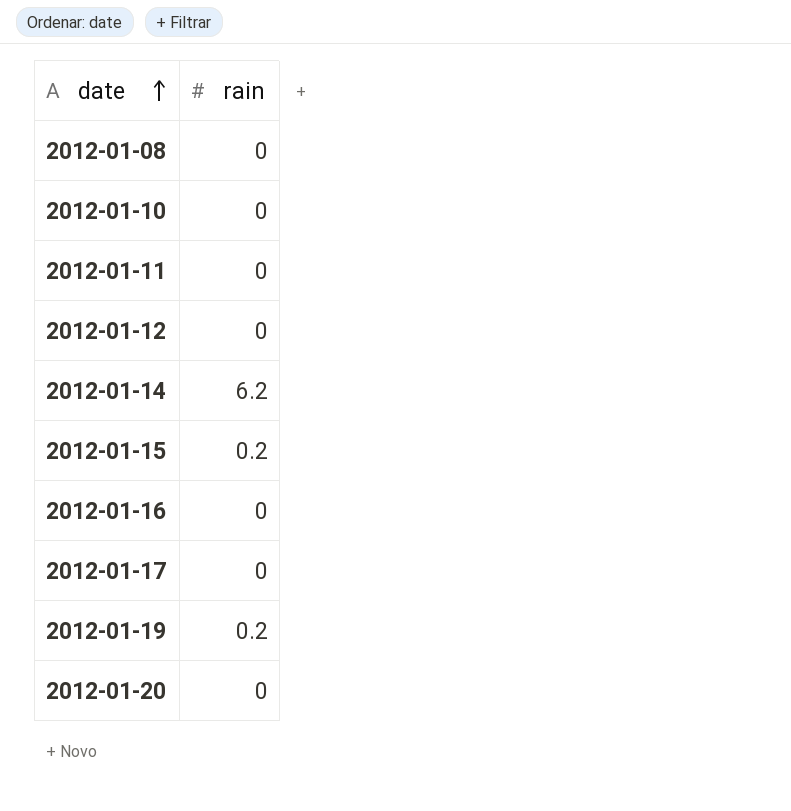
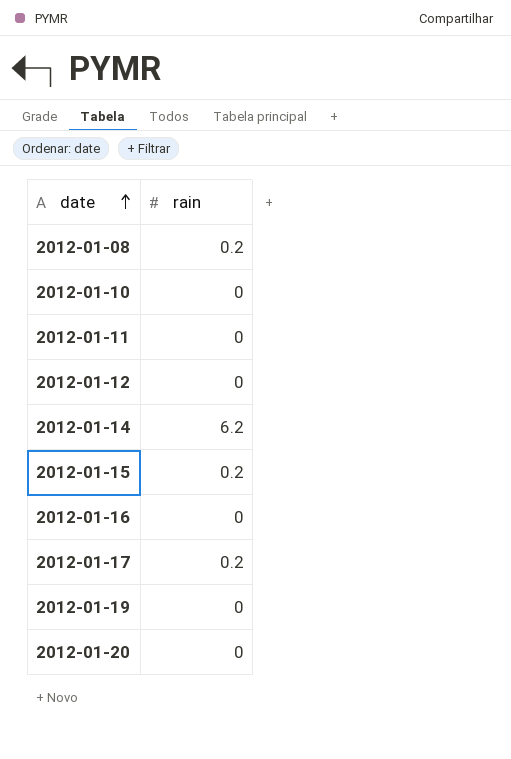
2012-01-08 | rain: 0 -> 0.2
2012-01-17 | rain: 0 -> 0.2
2012-01-19 | rain: 0.2 -> 0

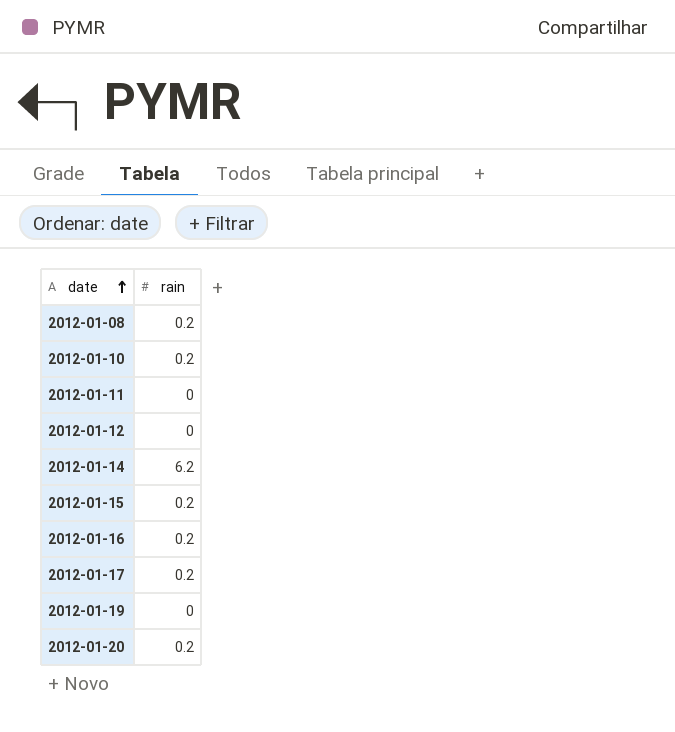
2012-01-10 | rain: 0 -> 0.2
2012-01-16 | rain: 0 -> 0.2
2012-01-20 | rain: 0 -> 0.2

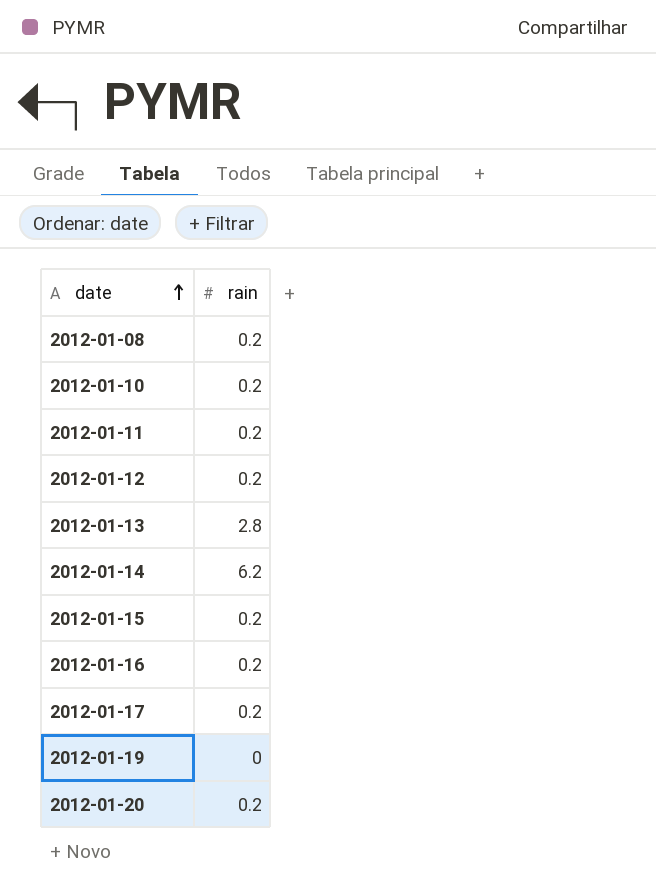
2012-01-11 | rain: 0 -> 0.2
2012-01-12 | rain: 0 -> 0.2
row 2012-01-13: none -> 2.8

